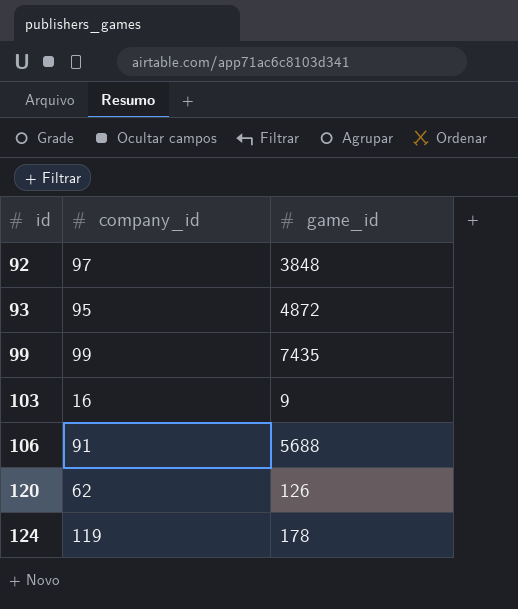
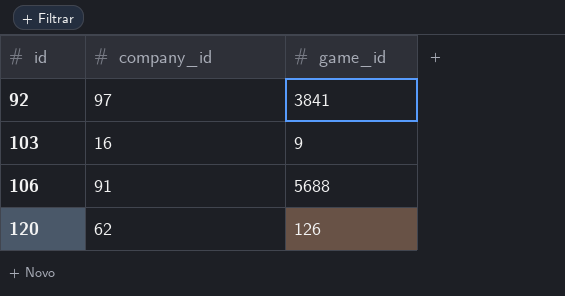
row 93: 95 | 4872 -> none
row 99: 99 | 7435 -> none
row 124: 119 | 178 -> none
92 | game_id: 3848 -> 3841

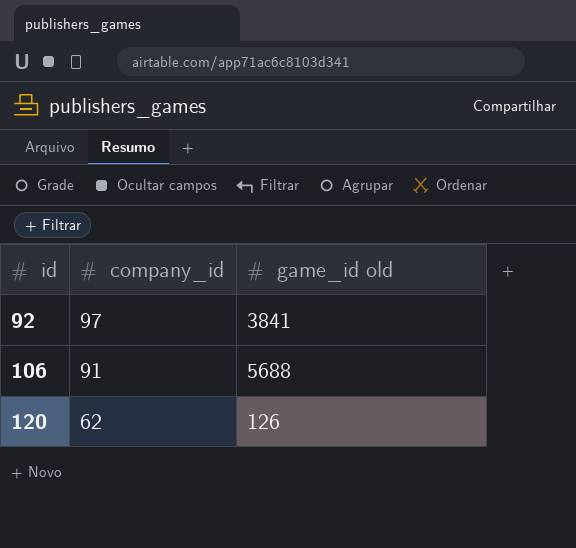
column name: game_id -> game_id old
row 103: 16 | 9 -> none

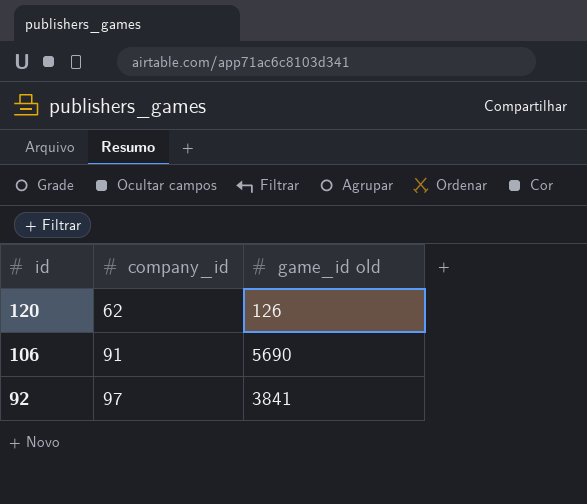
row order: id ascending -> id descending
106 | game_id old: 5688 -> 5690

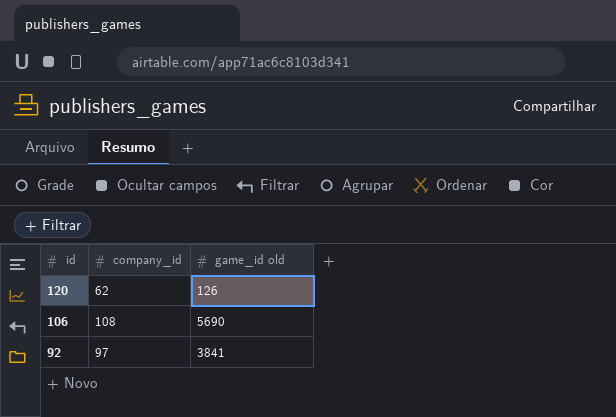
106 | company_id: 91 -> 108

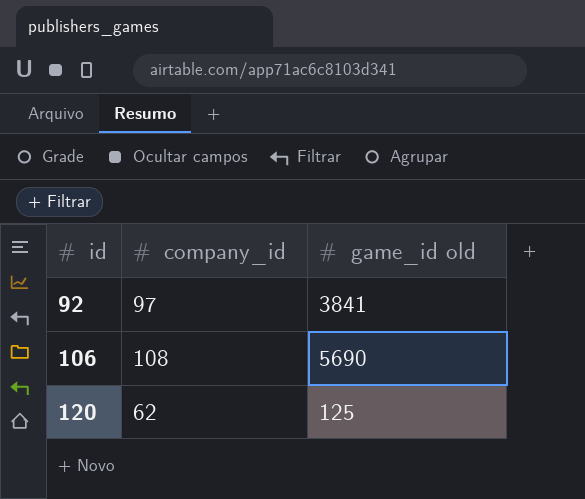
row order: id descending -> id ascending
120 | game_id old: 126 -> 125

